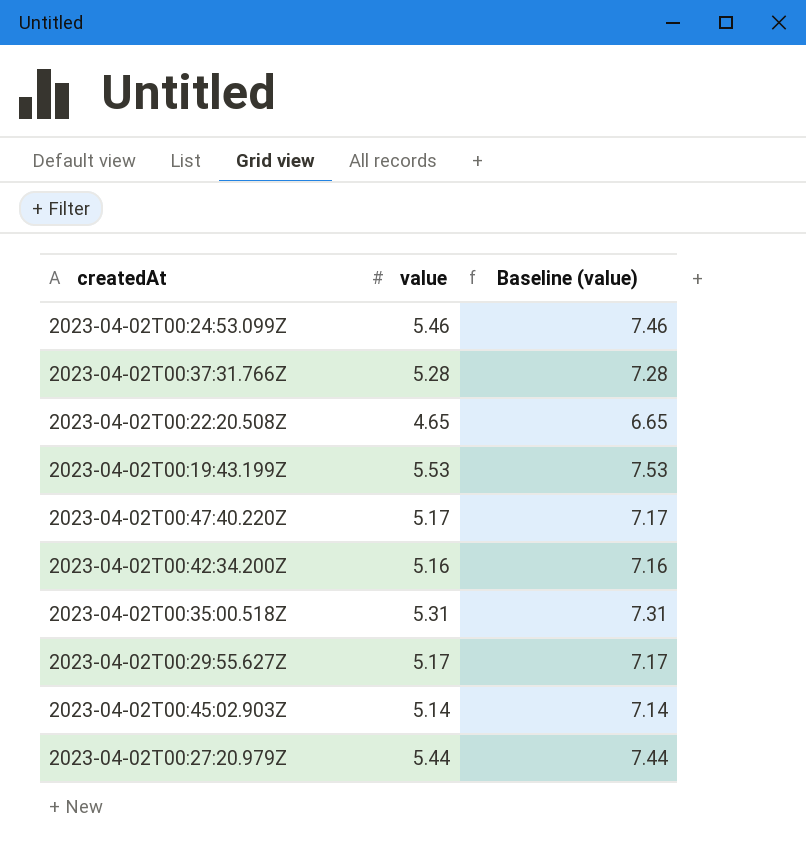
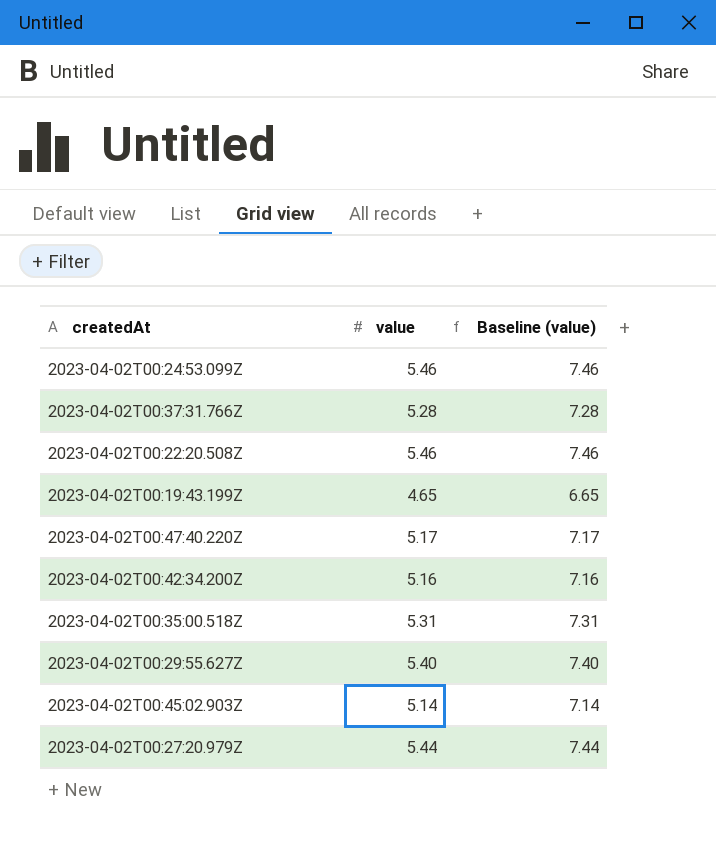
2023-04-02T00:22:20.508Z | value: 4.65 -> 5.46
2023-04-02T00:22:20.508Z | Baseline (value): 6.65 -> 7.46
2023-04-02T00:19:43.199Z | value: 5.53 -> 4.65
2023-04-02T00:19:43.199Z | Baseline (value): 7.53 -> 6.65
2023-04-02T00:29:55.627Z | value: 5.17 -> 5.40
2023-04-02T00:29:55.627Z | Baseline (value): 7.17 -> 7.40

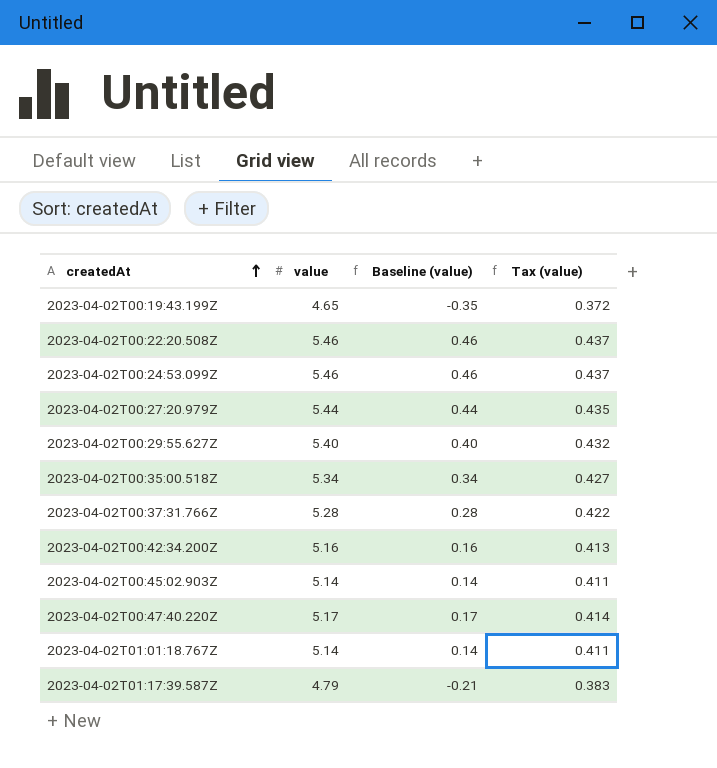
row order: none -> createdAt ascending
column Baseline (value) | formula: [value] + 2 -> [value] - 5
column Tax (value) | formula: none -> [value] * 0.08
2023-04-02T00:35:00.518Z | value: 5.31 -> 5.34
row 2023-04-02T01:01:18.767Z: none -> 5.14 | 0.14 | 0.411
row 2023-04-02T01:17:39.587Z: none -> 4.79 | -0.21 | 0.383

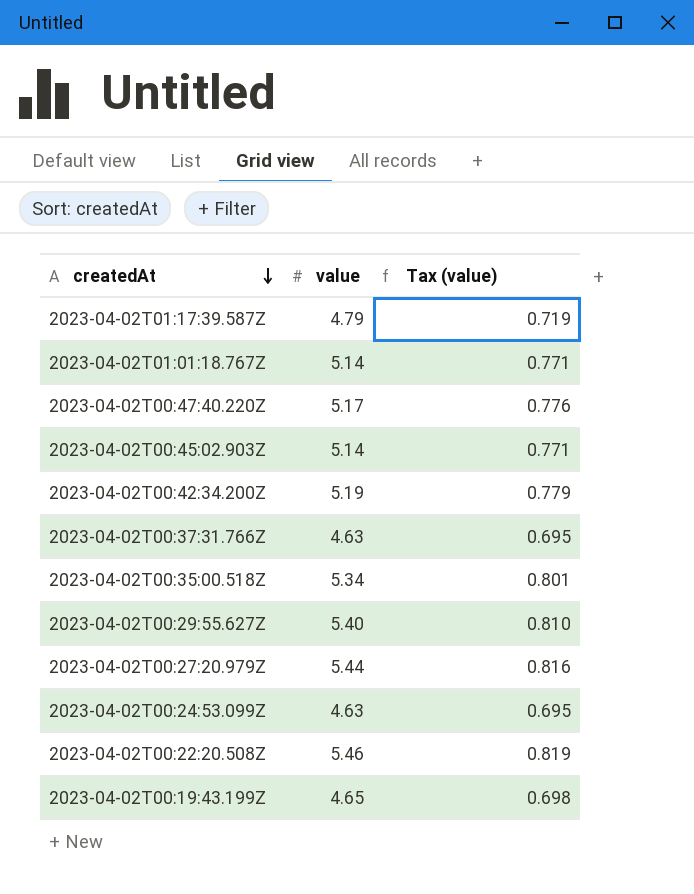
row order: createdAt ascending -> createdAt descending
column Baseline (value) | formula: [value] - 5 -> none
column Tax (value) | formula: [value] * 0.08 -> [value] * 0.15
2023-04-02T00:42:34.200Z | value: 5.16 -> 5.19
2023-04-02T00:37:31.766Z | value: 5.28 -> 4.63
2023-04-02T00:24:53.099Z | value: 5.46 -> 4.63

